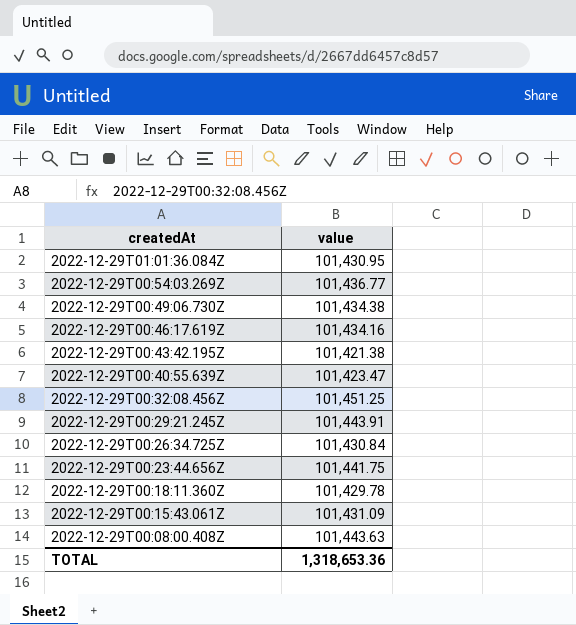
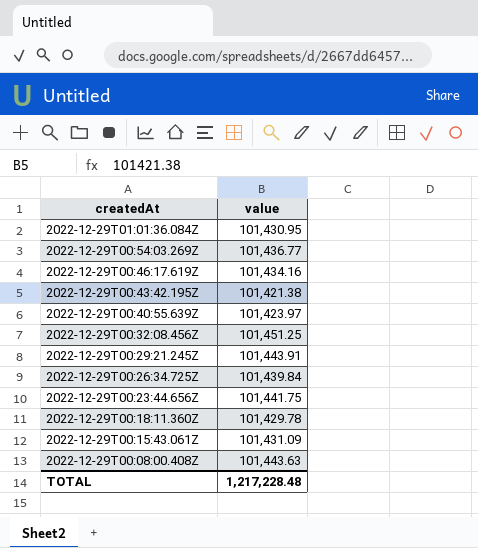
row 2022-12-29T00:49:06.730Z: 101,434.38 -> none
2022-12-29T00:40:55.639Z | value: 101,423.47 -> 101,423.97
2022-12-29T00:26:34.725Z | value: 101,430.84 -> 101,439.84
TOTAL | value: 1,318,653.36 -> 1,217,228.48

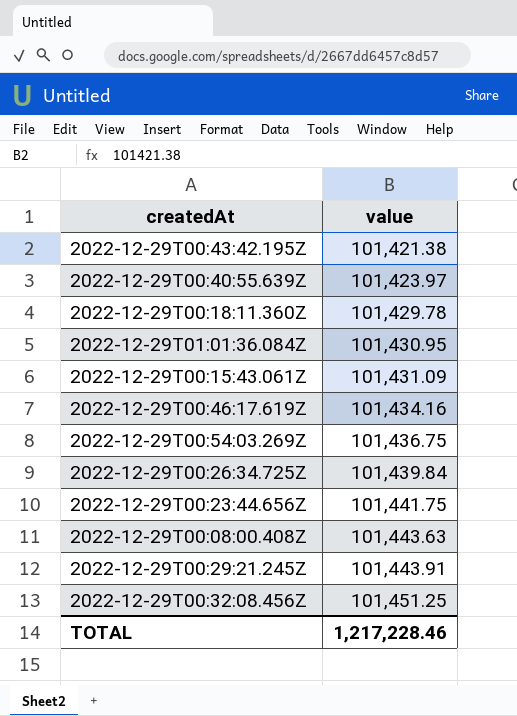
row order: createdAt descending -> value ascending
2022-12-29T00:54:03.269Z | value: 101,436.77 -> 101,436.75
TOTAL | value: 1,217,228.48 -> 1,217,228.46

